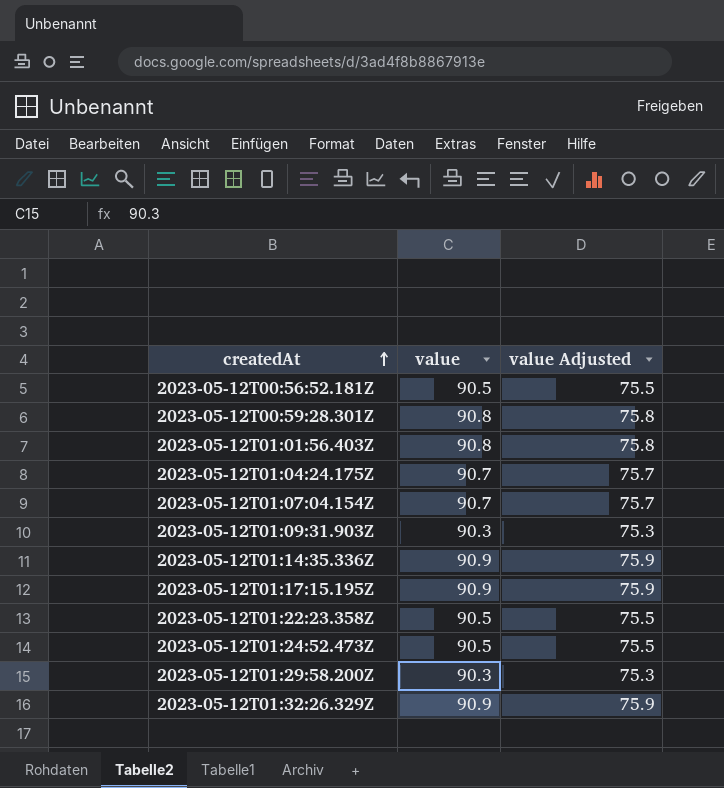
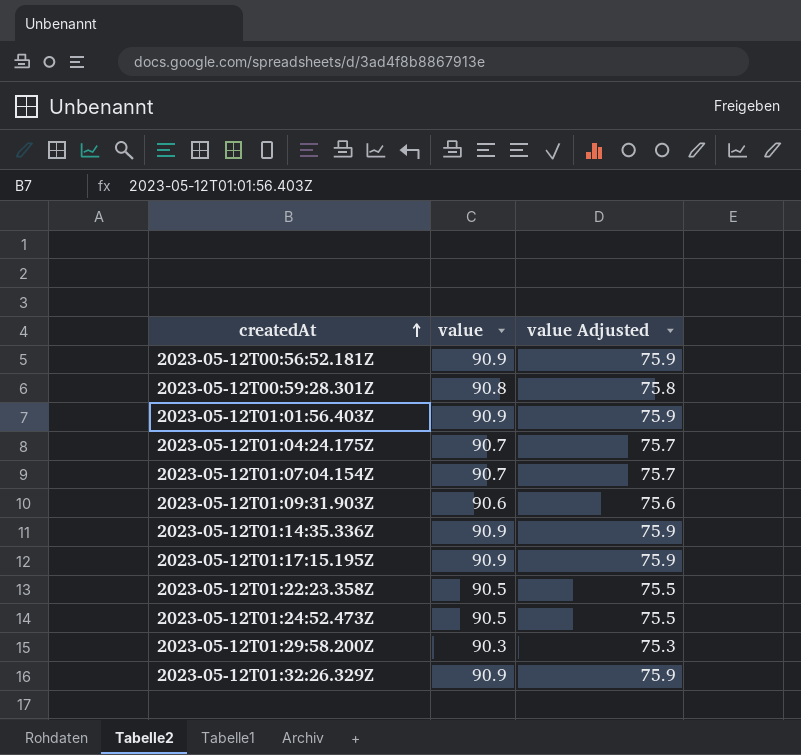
2023-05-12T00:56:52.181Z | value: 90.5 -> 90.9
2023-05-12T00:56:52.181Z | value Adjusted: 75.5 -> 75.9
2023-05-12T01:01:56.403Z | value: 90.8 -> 90.9
2023-05-12T01:01:56.403Z | value Adjusted: 75.8 -> 75.9
2023-05-12T01:09:31.903Z | value: 90.3 -> 90.6
2023-05-12T01:09:31.903Z | value Adjusted: 75.3 -> 75.6

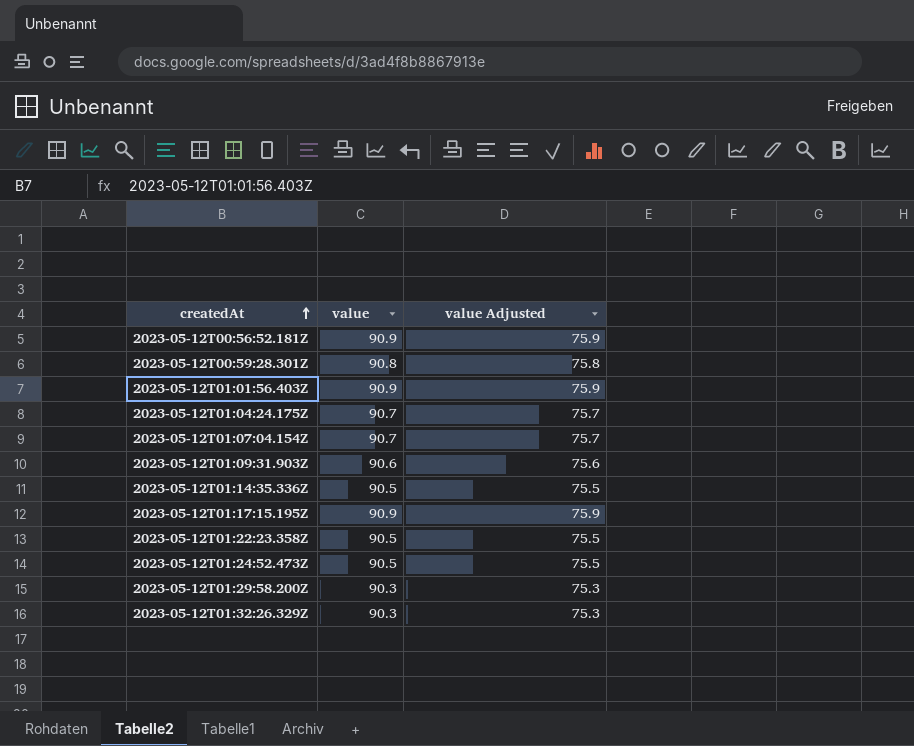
2023-05-12T01:14:35.336Z | value: 90.9 -> 90.5
2023-05-12T01:14:35.336Z | value Adjusted: 75.9 -> 75.5
2023-05-12T01:32:26.329Z | value: 90.9 -> 90.3
2023-05-12T01:32:26.329Z | value Adjusted: 75.9 -> 75.3

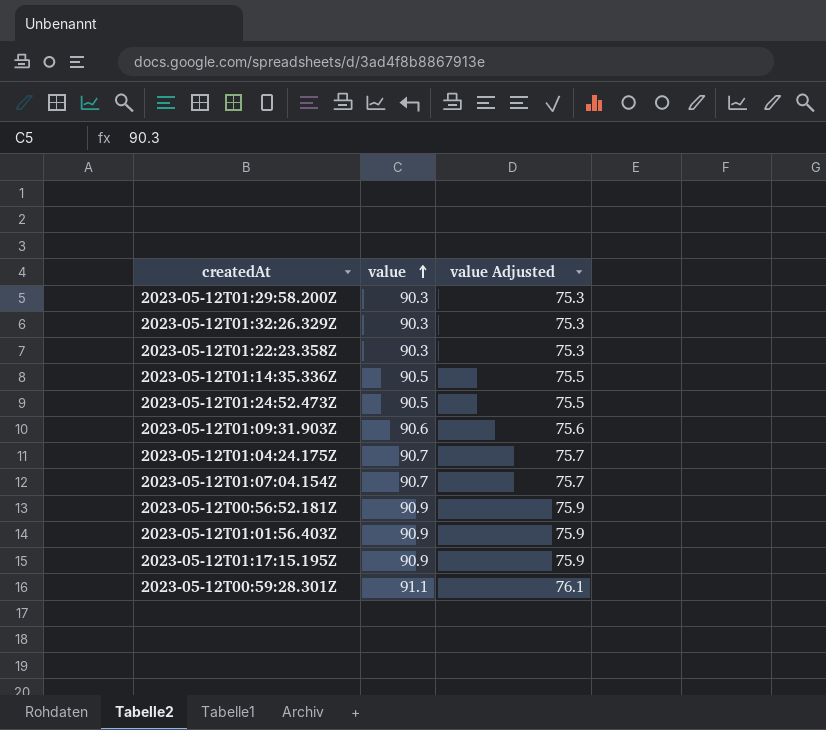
row order: createdAt ascending -> value ascending
2023-05-12T01:22:23.358Z | value: 90.5 -> 90.3
2023-05-12T01:22:23.358Z | value Adjusted: 75.5 -> 75.3
2023-05-12T00:59:28.301Z | value: 90.8 -> 91.1
2023-05-12T00:59:28.301Z | value Adjusted: 75.8 -> 76.1

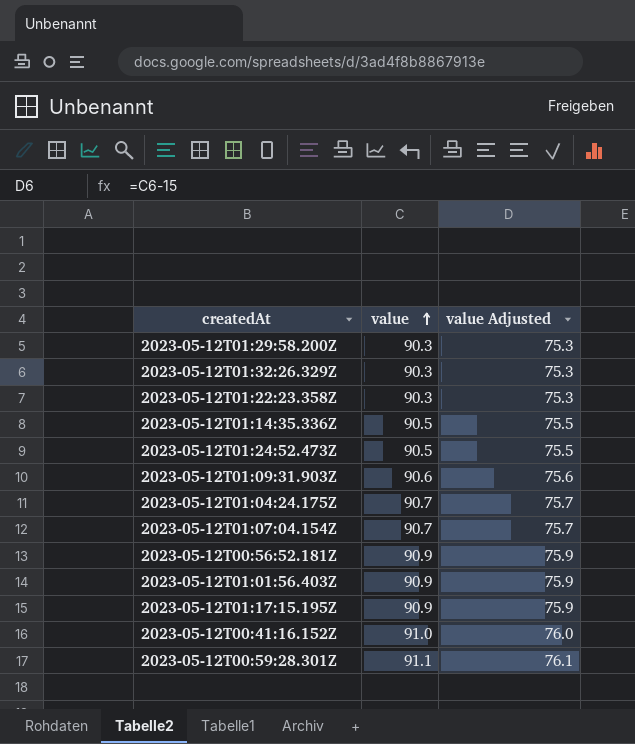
row 2023-05-12T00:41:16.152Z: none -> 91.0 | 76.0

